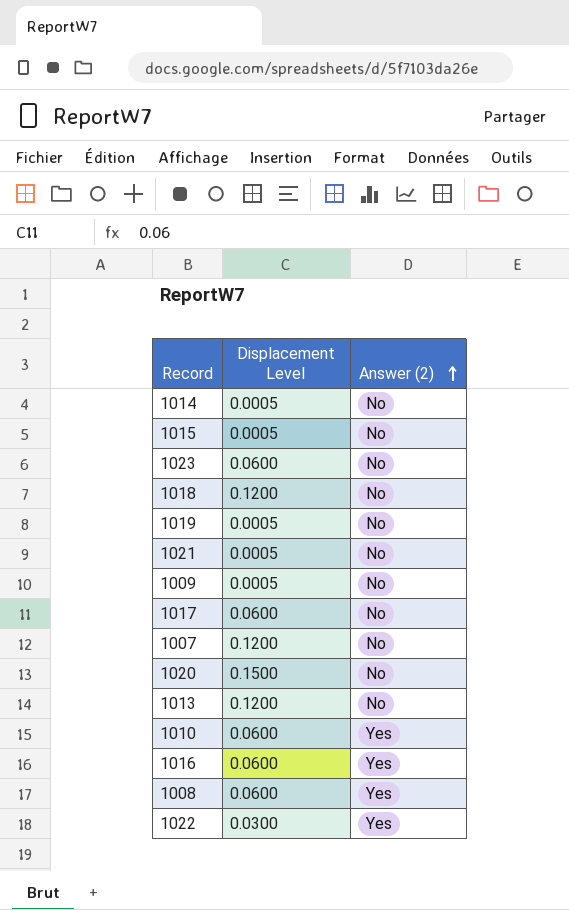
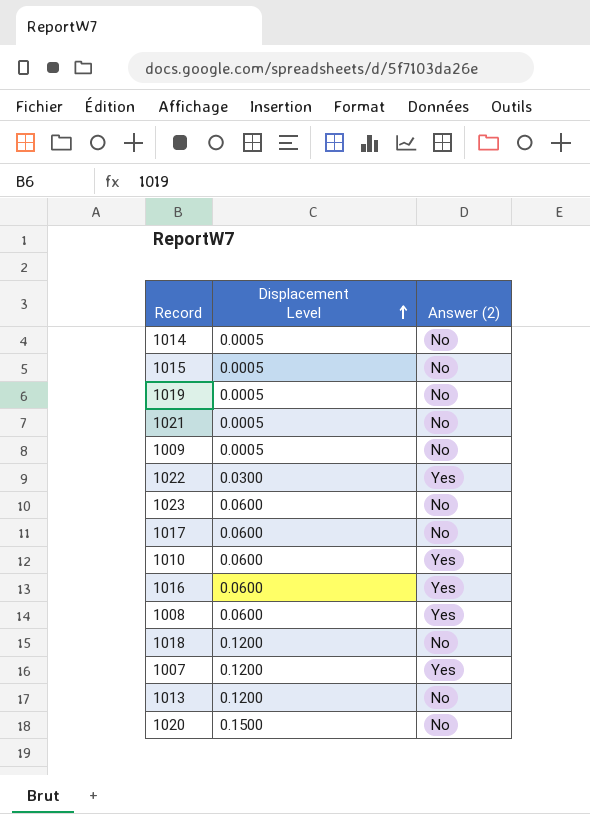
row order: Answer (2) ascending -> Displacement Level ascending
1007 | Answer (2): No -> Yes

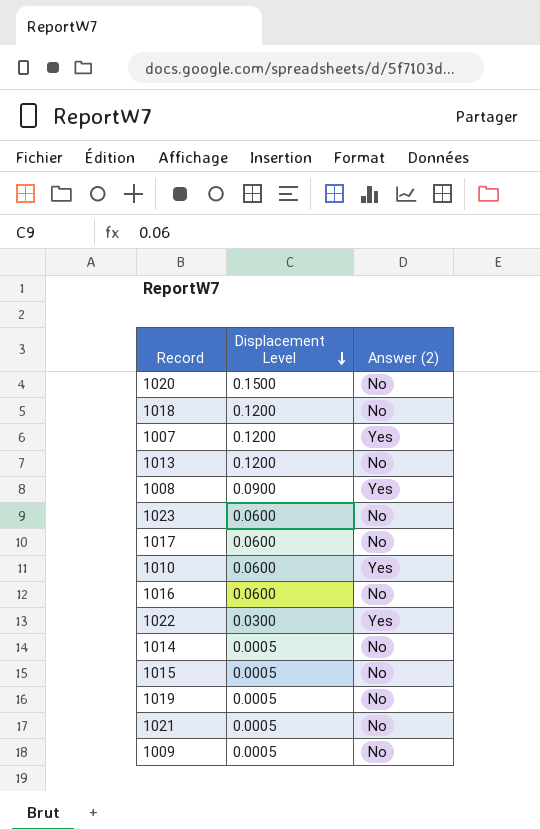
row order: Displacement Level ascending -> Displacement Level descending
1008 | Displacement Level: 0.0600 -> 0.0900
1016 | Answer (2): Yes -> No

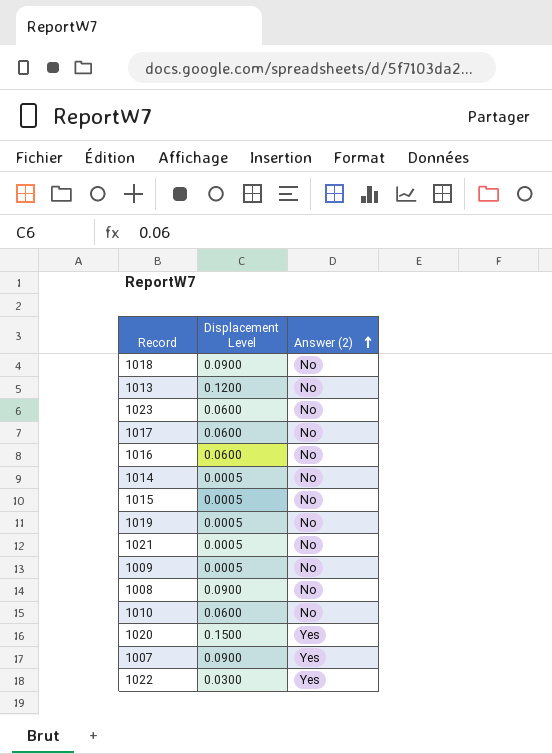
row order: Displacement Level descending -> Answer (2) ascending
1018 | Displacement Level: 0.1200 -> 0.0900
1008 | Answer (2): Yes -> No
1010 | Answer (2): Yes -> No
1020 | Answer (2): No -> Yes
1007 | Displacement Level: 0.1200 -> 0.0900

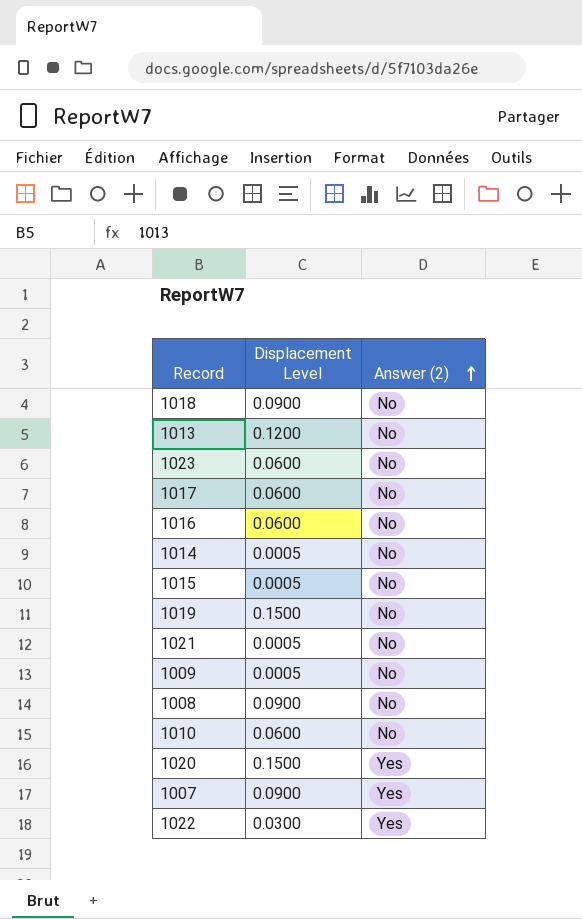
1019 | Displacement Level: 0.0005 -> 0.1500

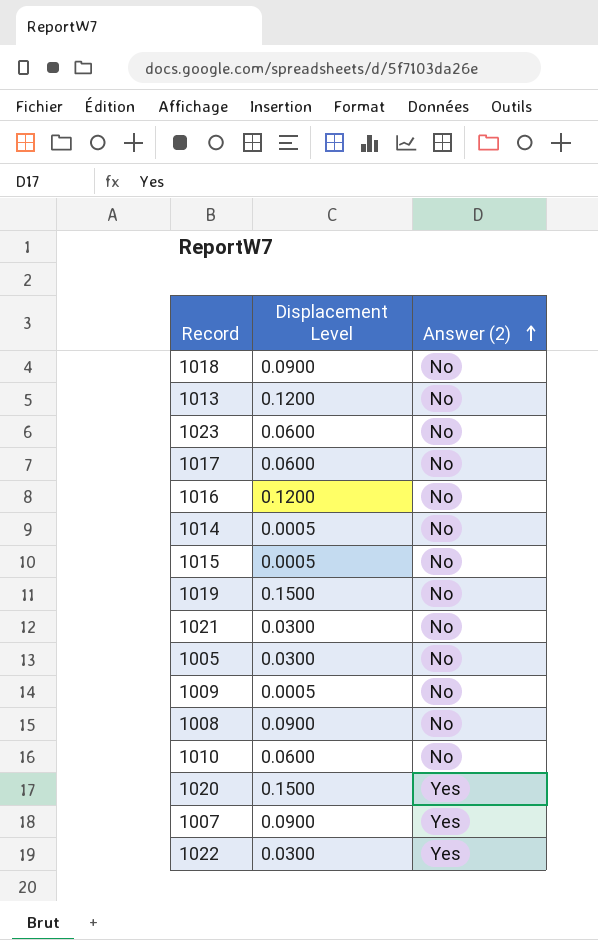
1016 | Displacement Level: 0.0600 -> 0.1200
1021 | Displacement Level: 0.0005 -> 0.0300
row 1005: none -> 0.0300 | No

